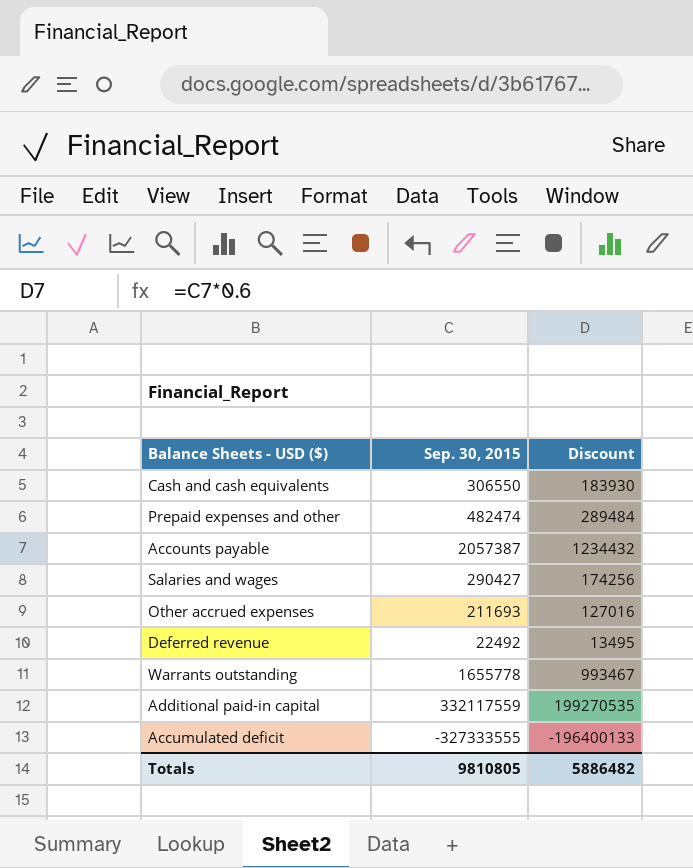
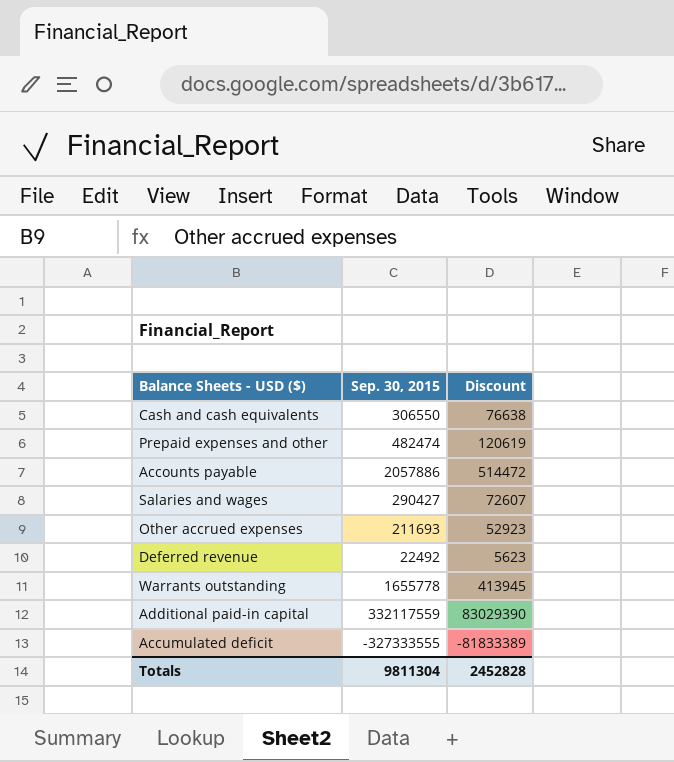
column Discount | formula: [Sep. 30, 2015] * 0.6 -> [Sep. 30, 2015] * 0.25
Accounts payable | Sep. 30, 2015: 2057387 -> 2057886
Totals | Sep. 30, 2015: 9810805 -> 9811304
Totals | Discount: 5886482 -> 2452828

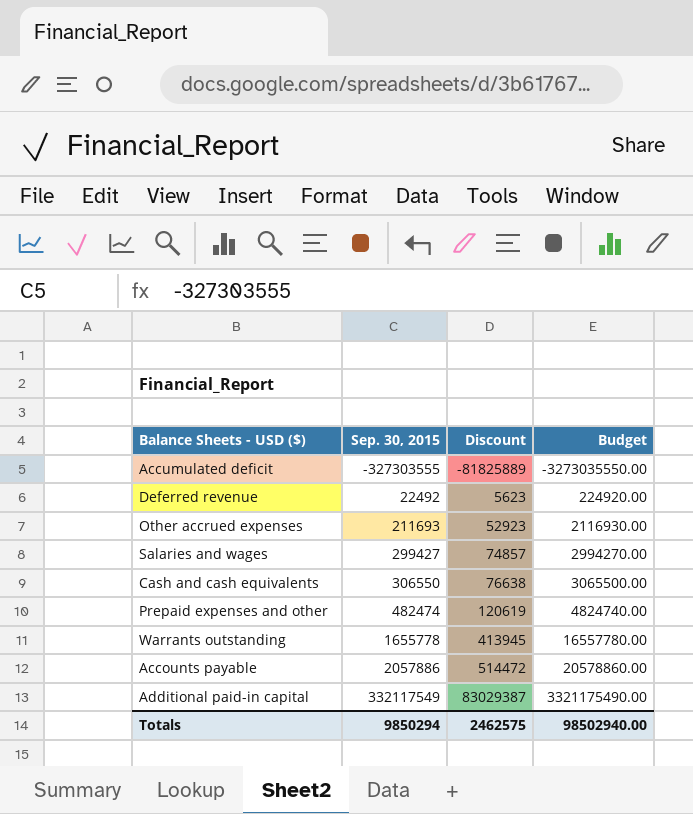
row order: none -> Sep. 30, 2015 ascending
column Budget | formula: none -> [Sep. 30, 2015] * 10
Accumulated deficit | Sep. 30, 2015: -327333555 -> -327303555
Accumulated deficit | Discount: -81833389 -> -81825889
Salaries and wages | Sep. 30, 2015: 290427 -> 299427
Salaries and wages | Discount: 72607 -> 74857
Additional paid-in capital | Sep. 30, 2015: 332117559 -> 332117549
Additional paid-in capital | Discount: 83029390 -> 83029387
Totals | Sep. 30, 2015: 9811304 -> 9850294
Totals | Discount: 2452828 -> 2462575

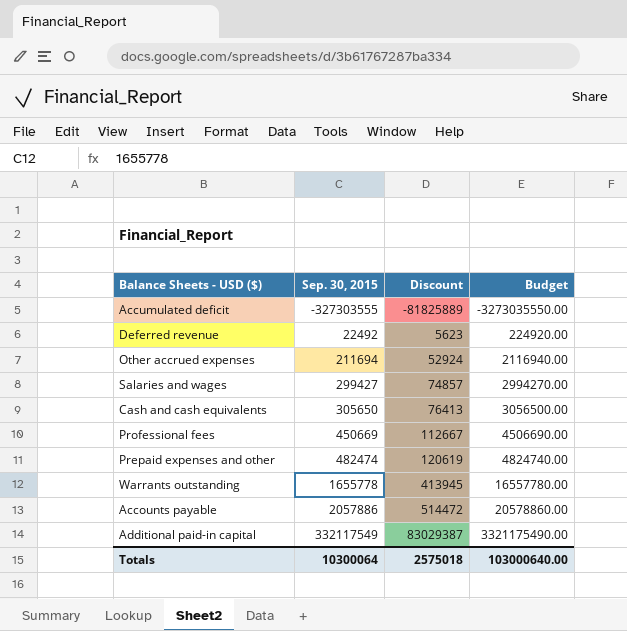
Other accrued expenses | Sep. 30, 2015: 211693 -> 211694
Other accrued expenses | Discount: 52923 -> 52924
Other accrued expenses | Budget: 2116930.00 -> 2116940.00
Cash and cash equivalents | Sep. 30, 2015: 306550 -> 305650
Cash and cash equivalents | Discount: 76638 -> 76413
Cash and cash equivalents | Budget: 3065500.00 -> 3056500.00
row Professional fees: none -> 450669 | 112667 | 4506690.00
Totals | Sep. 30, 2015: 9850294 -> 10300064
Totals | Discount: 2462575 -> 2575018
Totals | Budget: 98502940.00 -> 103000640.00

